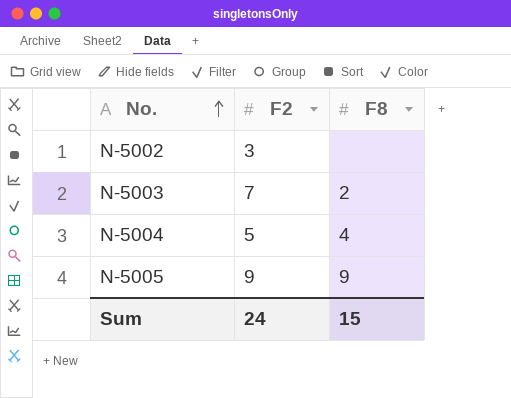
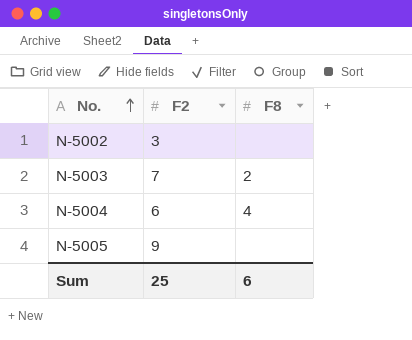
N-5004 | F2: 5 -> 6
N-5005 | F8: 9 -> none
Sum | F2: 24 -> 25
Sum | F8: 15 -> 6

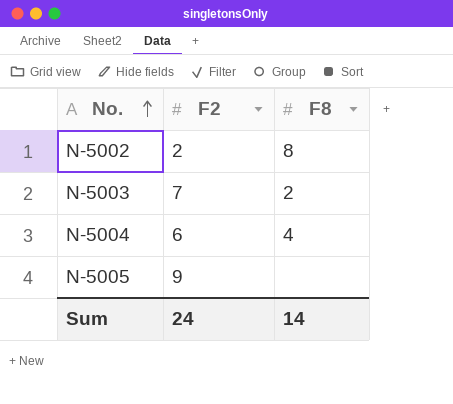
N-5002 | F2: 3 -> 2
N-5002 | F8: none -> 8
Sum | F2: 25 -> 24
Sum | F8: 6 -> 14

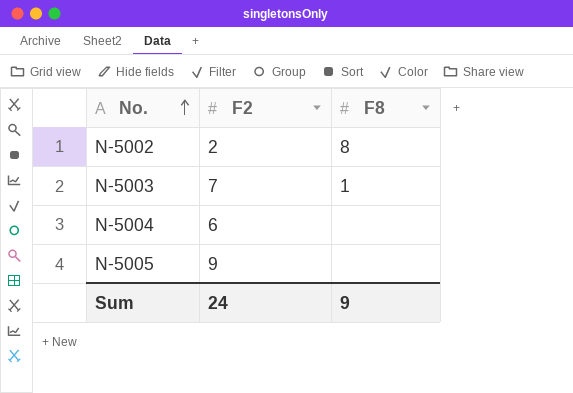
N-5003 | F8: 2 -> 1
N-5004 | F8: 4 -> none
Sum | F8: 14 -> 9

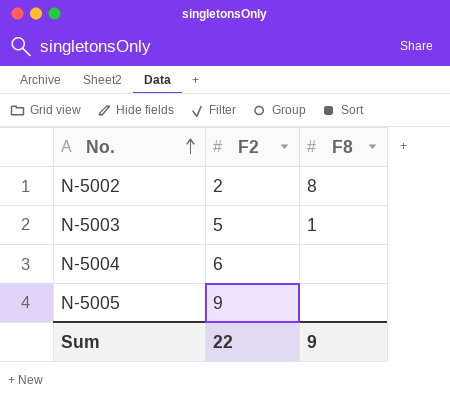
N-5003 | F2: 7 -> 5
Sum | F2: 24 -> 22

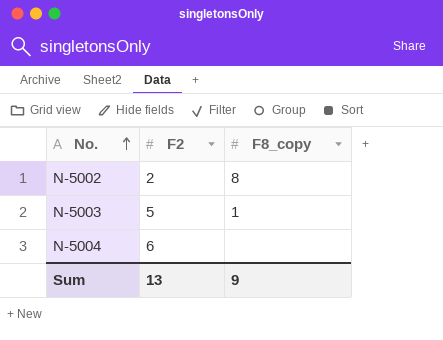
column name: F8 -> F8_copy
row N-5005: 9 | none -> none
Sum | F2: 22 -> 13

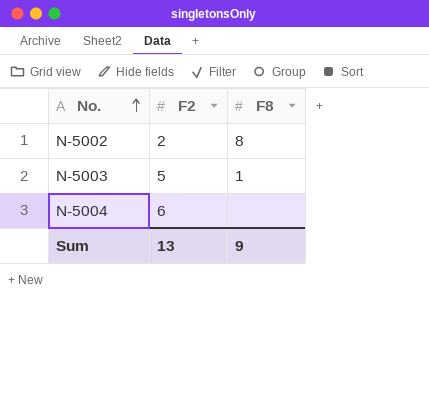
column name: F8_copy -> F8

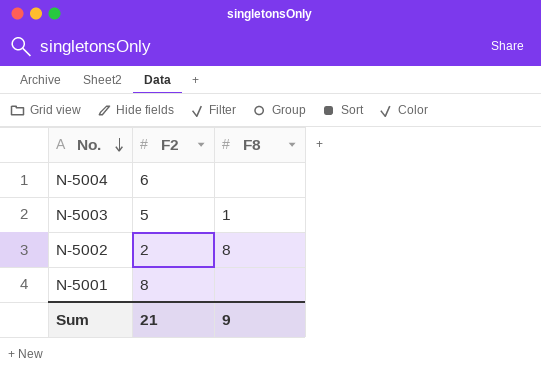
row order: No. ascending -> No. descending
row N-5001: none -> 8 | none
Sum | F2: 13 -> 21

